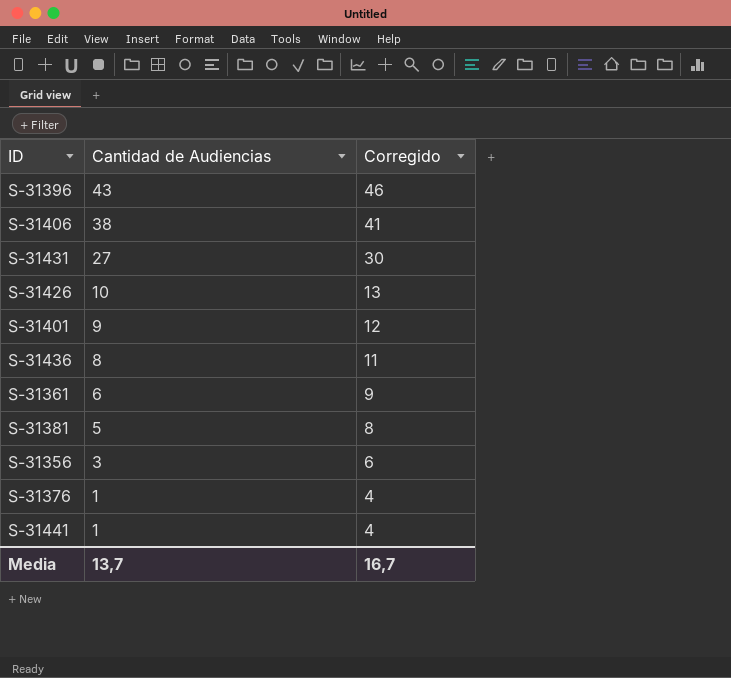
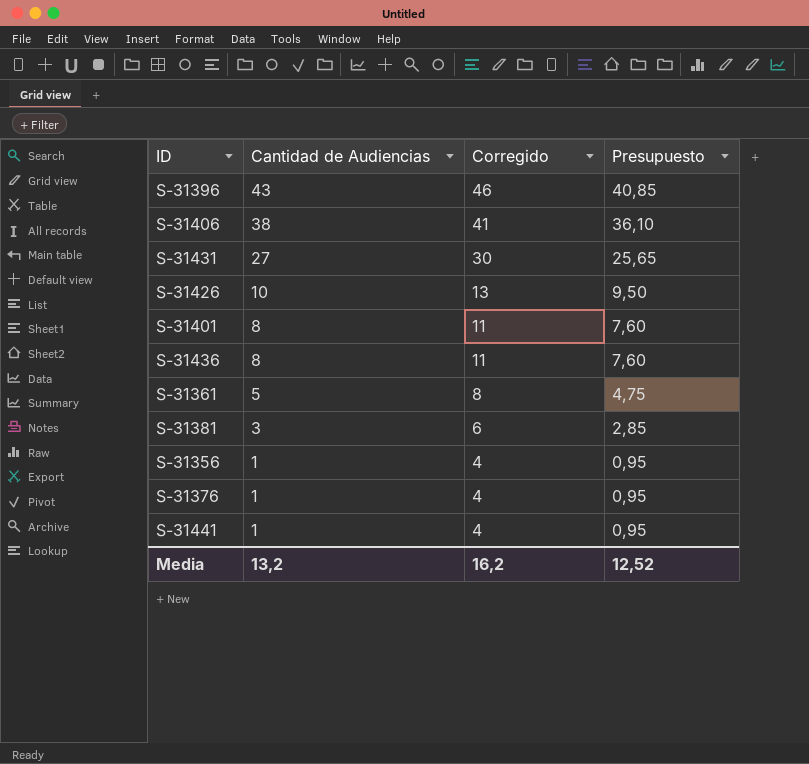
column Presupuesto | formula: none -> [Cantidad de Audiencias] * 0,95
S-31401 | Cantidad de Audiencias: 9 -> 8
S-31401 | Corregido: 12 -> 11
S-31361 | Cantidad de Audiencias: 6 -> 5
S-31361 | Corregido: 9 -> 8
S-31381 | Cantidad de Audiencias: 5 -> 3
S-31381 | Corregido: 8 -> 6
S-31356 | Cantidad de Audiencias: 3 -> 1
S-31356 | Corregido: 6 -> 4
Media | Cantidad de Audiencias: 13,7 -> 13,2
Media | Corregido: 16,7 -> 16,2

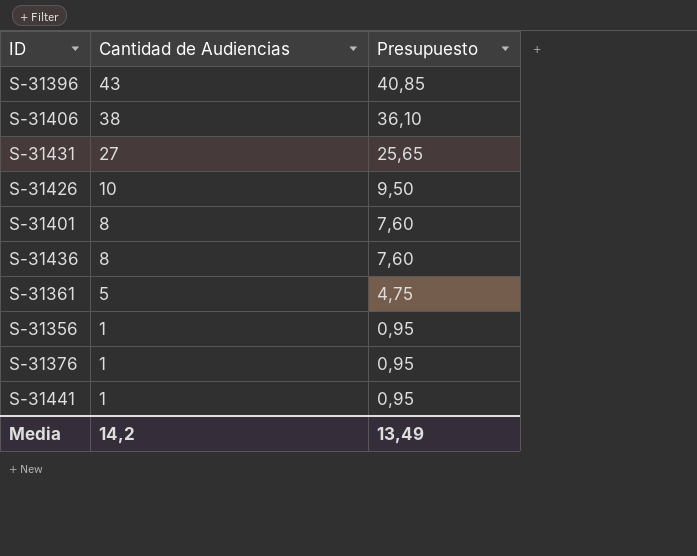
column Corregido | formula: [Cantidad de Audiencias] + 3 -> none
row S-31381: 3 | 6 | 2,85 -> none
Media | Cantidad de Audiencias: 13,2 -> 14,2
Media | Presupuesto: 12,52 -> 13,49

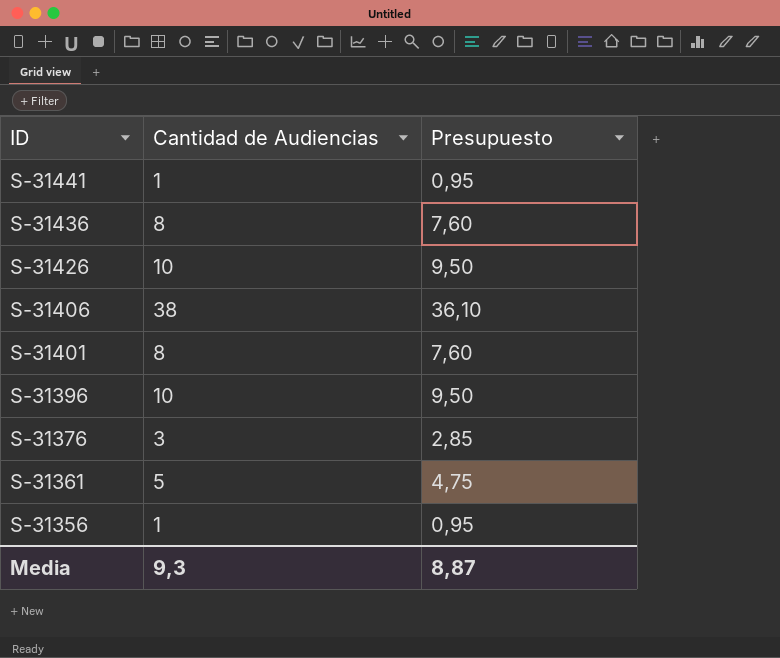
row order: Cantidad de Audiencias descending -> ID descending
row S-31431: 27 | 25,65 -> none
S-31396 | Cantidad de Audiencias: 43 -> 10
S-31396 | Presupuesto: 40,85 -> 9,50
S-31376 | Cantidad de Audiencias: 1 -> 3
S-31376 | Presupuesto: 0,95 -> 2,85
Media | Cantidad de Audiencias: 14,2 -> 9,3
Media | Presupuesto: 13,49 -> 8,87

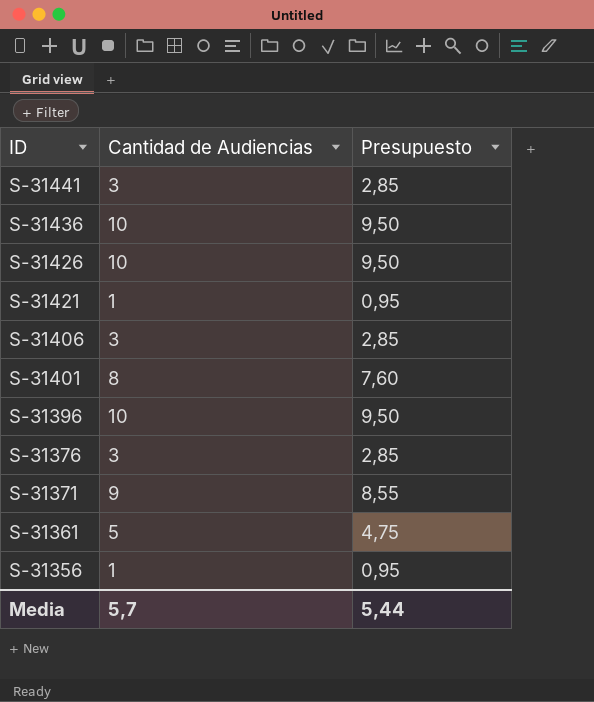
S-31441 | Cantidad de Audiencias: 1 -> 3
S-31441 | Presupuesto: 0,95 -> 2,85
S-31436 | Cantidad de Audiencias: 8 -> 10
S-31436 | Presupuesto: 7,60 -> 9,50
row S-31421: none -> 1 | 0,95
S-31406 | Cantidad de Audiencias: 38 -> 3
S-31406 | Presupuesto: 36,10 -> 2,85
row S-31371: none -> 9 | 8,55
Media | Cantidad de Audiencias: 9,3 -> 5,7
Media | Presupuesto: 8,87 -> 5,44

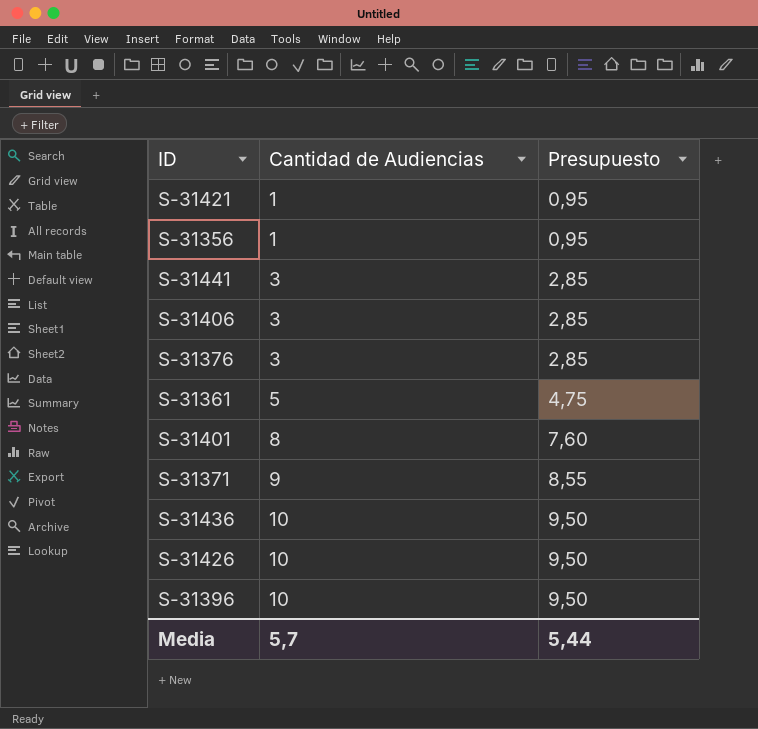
row order: ID descending -> Cantidad de Audiencias ascending

